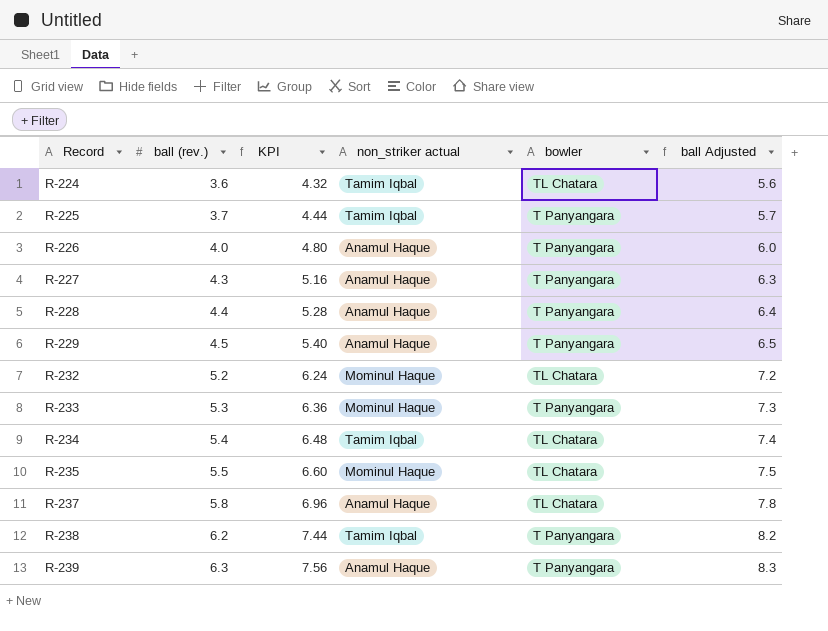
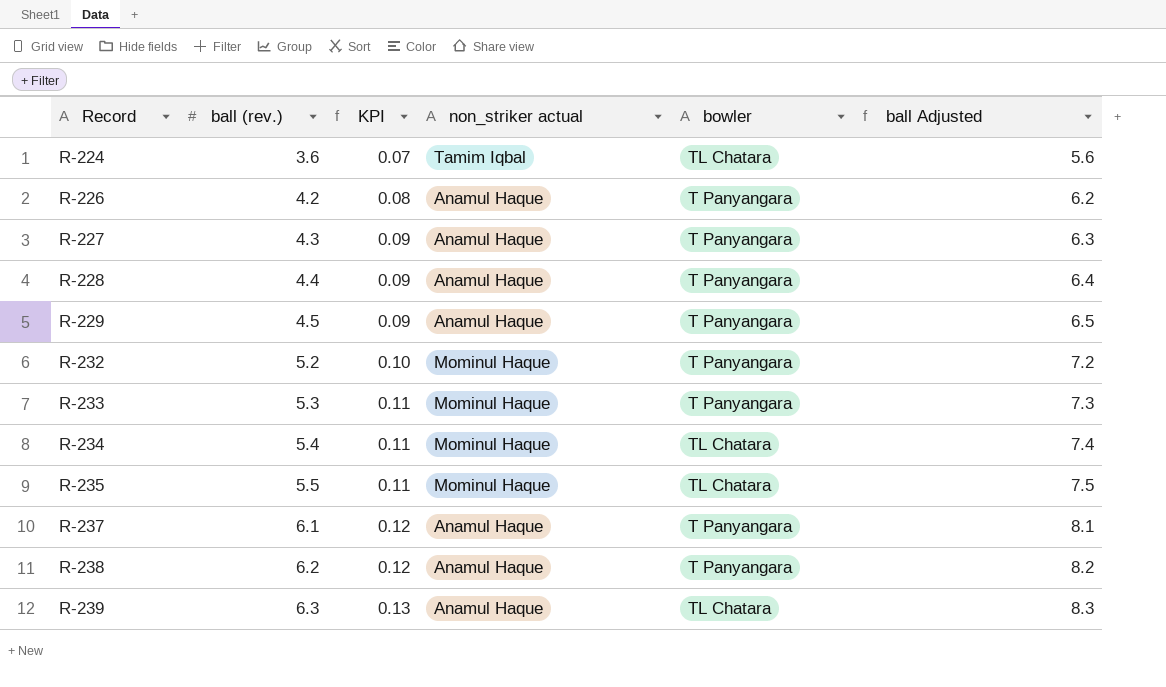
column KPI | formula: [ball (rev.)] * 1.2 -> [ball (rev.)] * 0.02
row R-225: 3.7 | 4.44 | Tamim Iqbal | T Panyangara | 5.7 -> none
R-226 | ball (rev.): 4.0 -> 4.2
R-226 | ball Adjusted: 6.0 -> 6.2
R-232 | bowler: TL Chatara -> T Panyangara
R-234 | non_striker actual: Tamim Iqbal -> Mominul Haque
R-237 | ball (rev.): 5.8 -> 6.1
R-237 | bowler: TL Chatara -> T Panyangara
R-237 | ball Adjusted: 7.8 -> 8.1
R-238 | non_striker actual: Tamim Iqbal -> Anamul Haque
R-239 | bowler: T Panyangara -> TL Chatara

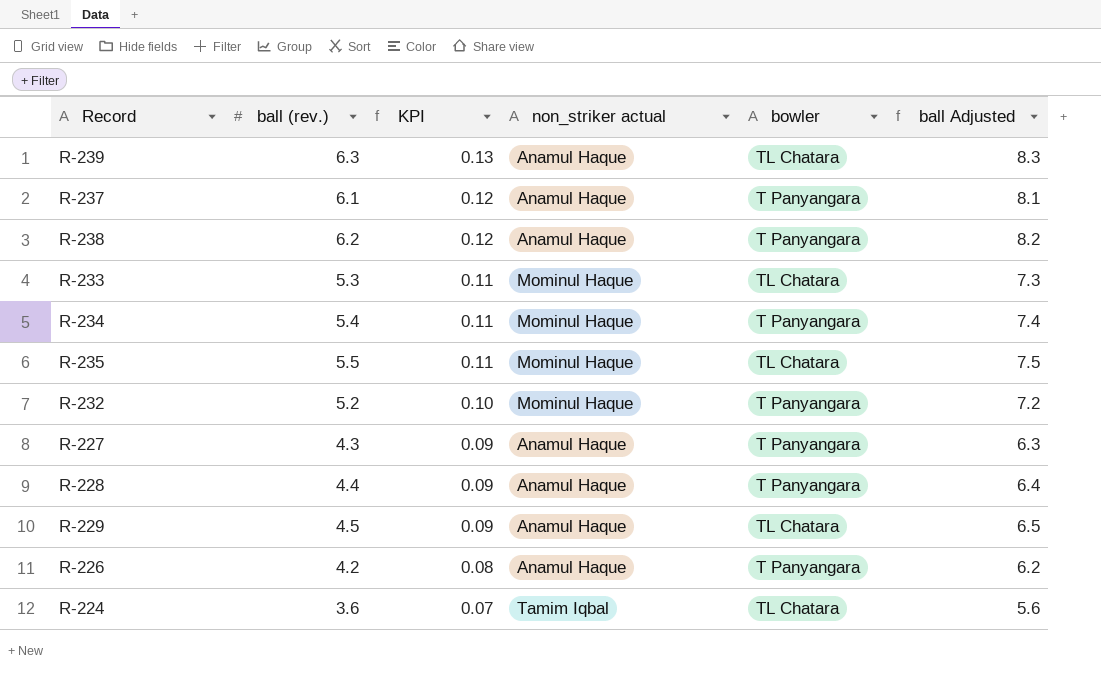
row order: Record ascending -> KPI descending
R-233 | bowler: T Panyangara -> TL Chatara
R-234 | bowler: TL Chatara -> T Panyangara
R-229 | bowler: T Panyangara -> TL Chatara

